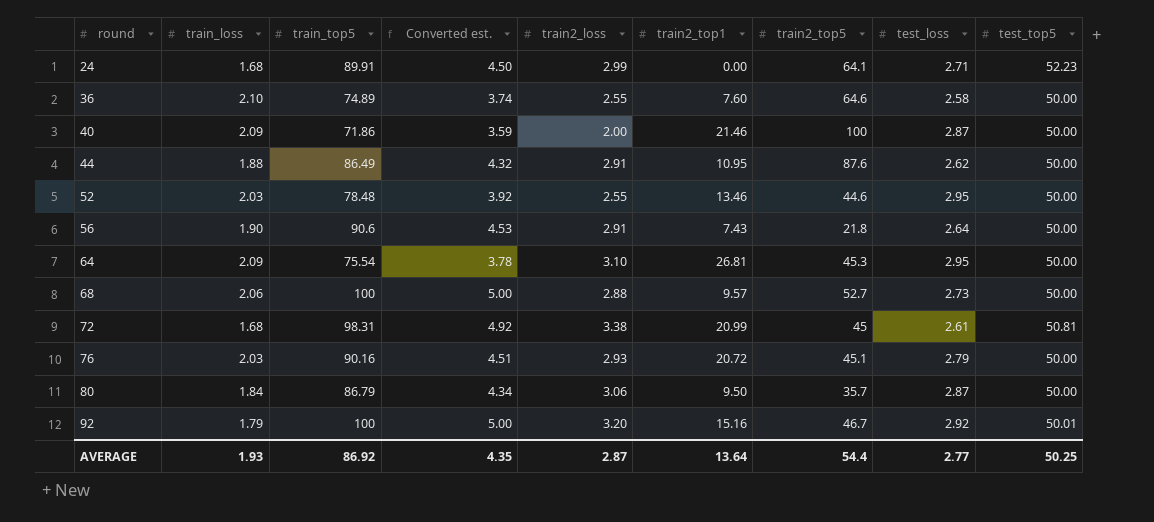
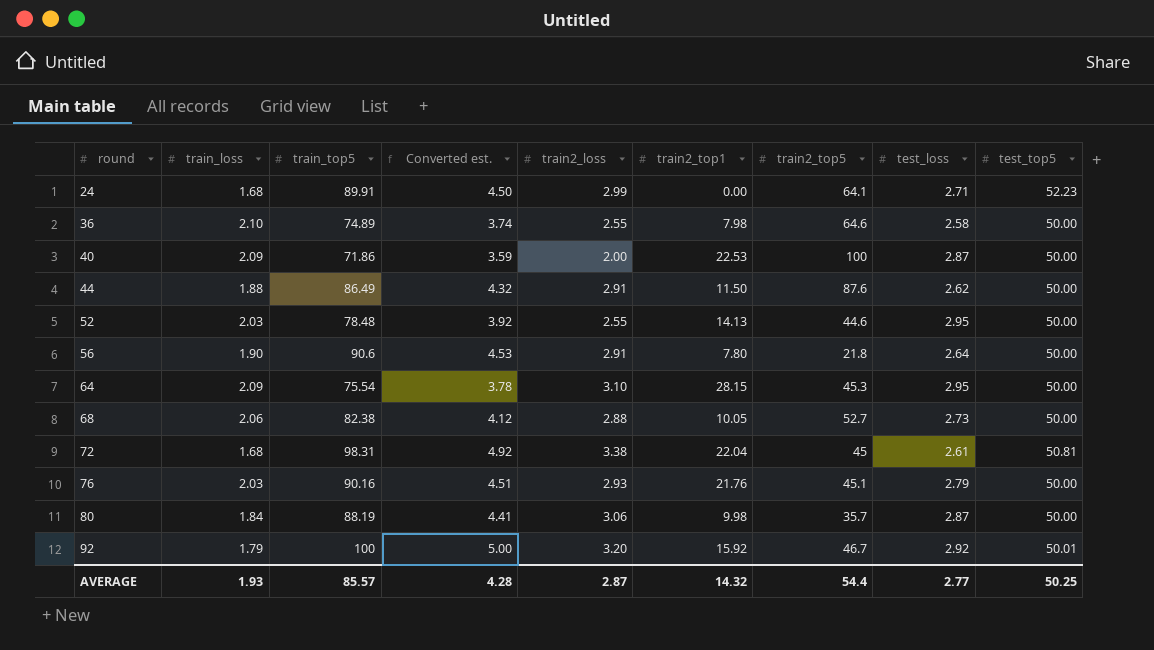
36 | train2_top1: 7.60 -> 7.98
40 | train2_top1: 21.46 -> 22.53
44 | train2_top1: 10.95 -> 11.50
52 | train2_top1: 13.46 -> 14.13
56 | train2_top1: 7.43 -> 7.80
64 | train2_top1: 26.81 -> 28.15
68 | train_top5: 100 -> 82.38
68 | Converted est.: 5.00 -> 4.12
68 | train2_top1: 9.57 -> 10.05
72 | train2_top1: 20.99 -> 22.04
76 | train2_top1: 20.72 -> 21.76
80 | train_top5: 86.79 -> 88.19
80 | Converted est.: 4.34 -> 4.41
80 | train2_top1: 9.50 -> 9.98
92 | train2_top1: 15.16 -> 15.92
AVERAGE | train_top5: 86.92 -> 85.57
AVERAGE | Converted est.: 4.35 -> 4.28
AVERAGE | train2_top1: 13.64 -> 14.32

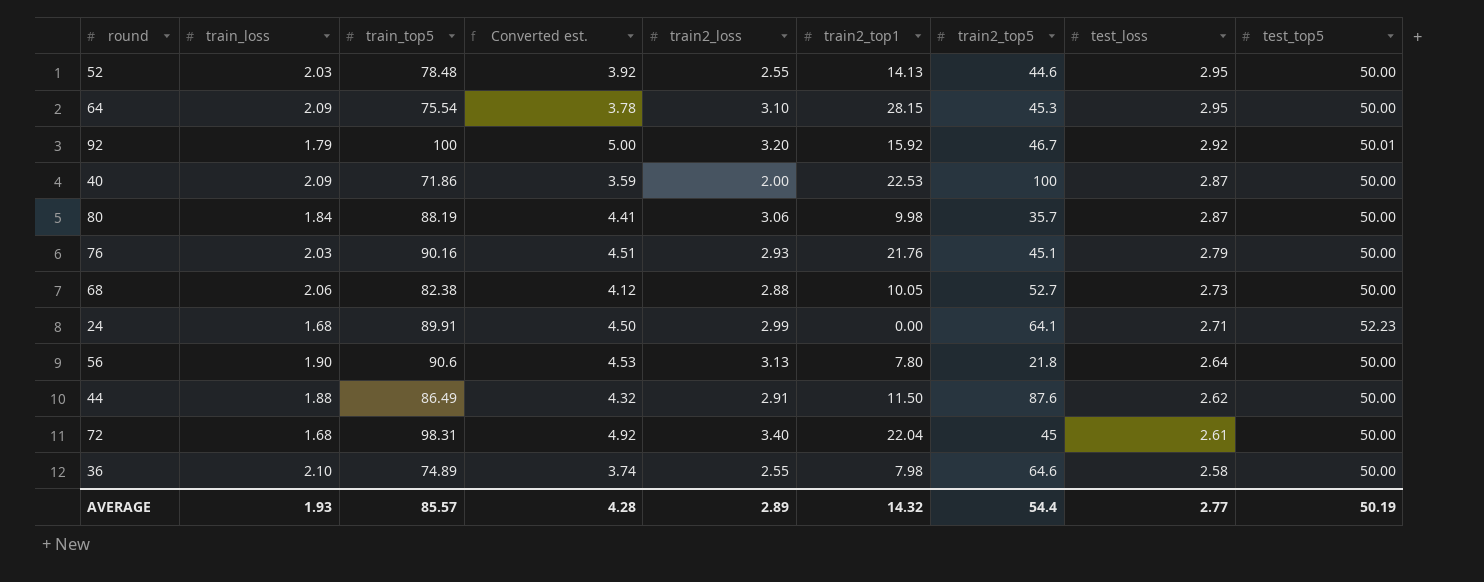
row order: round ascending -> test_loss descending
56 | train2_loss: 2.91 -> 3.13
72 | train2_loss: 3.38 -> 3.40
72 | test_top5: 50.81 -> 50.00
AVERAGE | train2_loss: 2.87 -> 2.89
AVERAGE | test_top5: 50.25 -> 50.19

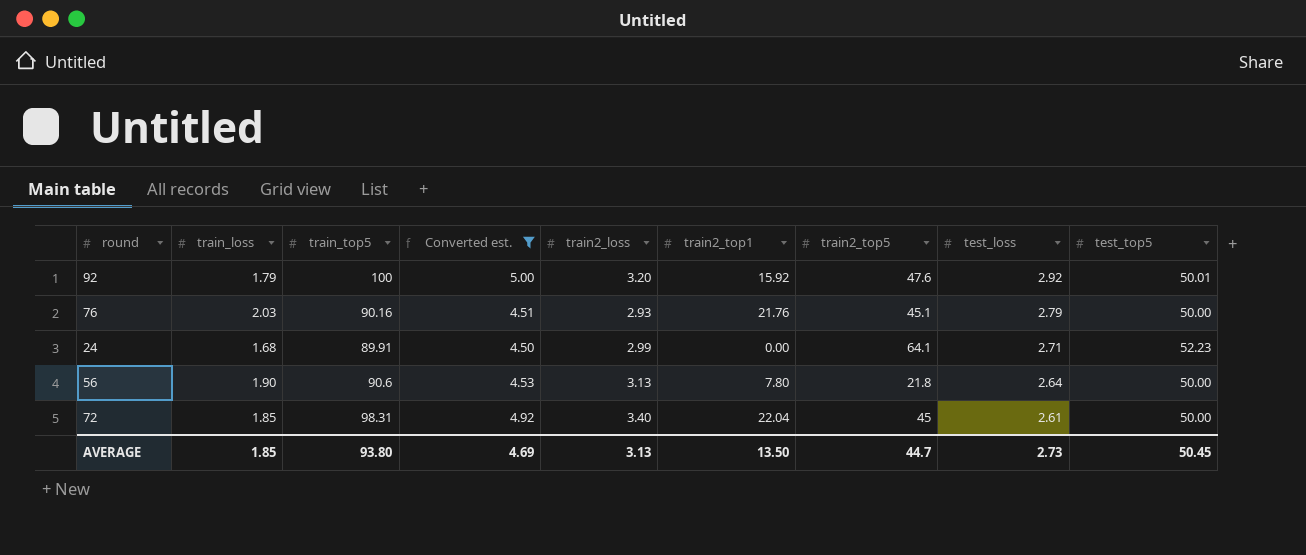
filter: none -> Converted est. >= 4.50
92 | train2_top5: 46.7 -> 47.6
72 | train_loss: 1.68 -> 1.85
AVERAGE | train_loss: 1.93 -> 1.85
AVERAGE | train_top5: 85.57 -> 93.80
AVERAGE | Converted est.: 4.28 -> 4.69
AVERAGE | train2_loss: 2.89 -> 3.13
AVERAGE | train2_top1: 14.32 -> 13.50
AVERAGE | train2_top5: 54.4 -> 44.7
AVERAGE | test_loss: 2.77 -> 2.73
AVERAGE | test_top5: 50.19 -> 50.45

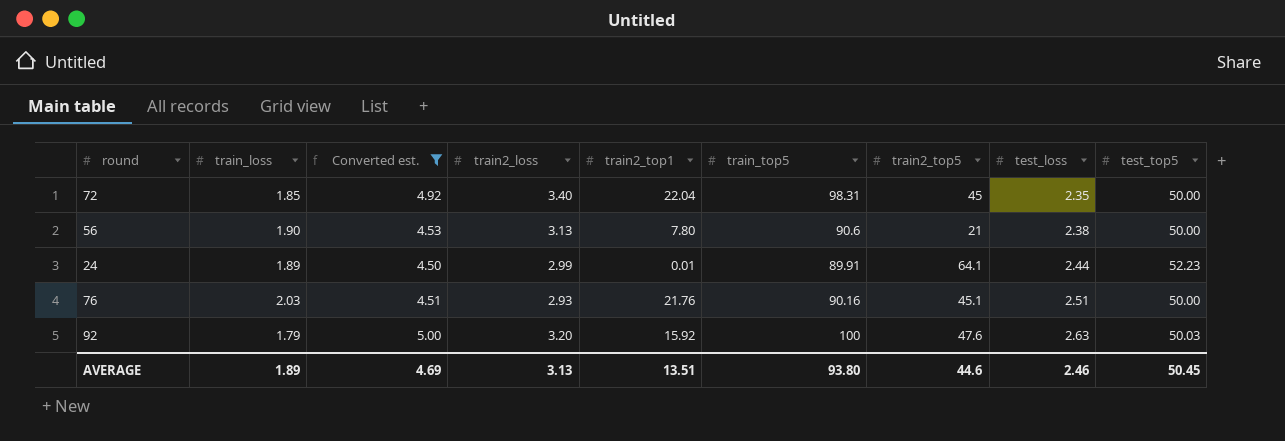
row order: test_loss descending -> test_loss ascending
column train_top5 | position: 3 -> 6
72 | test_loss: 2.61 -> 2.35
56 | train2_top5: 21.8 -> 21
56 | test_loss: 2.64 -> 2.38
24 | train_loss: 1.68 -> 1.89
24 | train2_top1: 0.00 -> 0.01
24 | test_loss: 2.71 -> 2.44
76 | test_loss: 2.79 -> 2.51
92 | test_loss: 2.92 -> 2.63
92 | test_top5: 50.01 -> 50.03
AVERAGE | train_loss: 1.85 -> 1.89
AVERAGE | train2_top1: 13.50 -> 13.51
AVERAGE | train2_top5: 44.7 -> 44.6
AVERAGE | test_loss: 2.73 -> 2.46

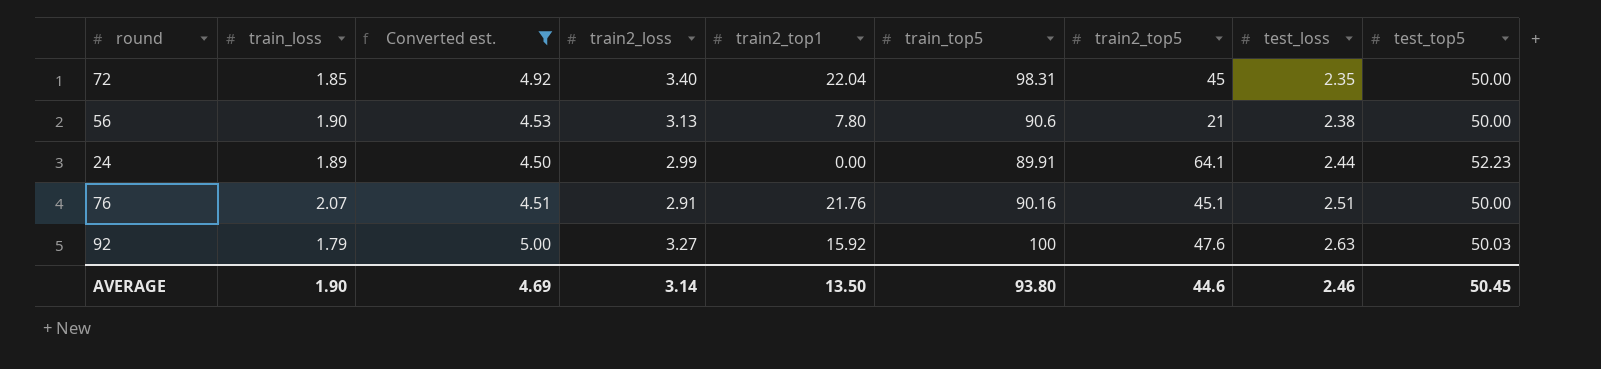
24 | train2_top1: 0.01 -> 0.00
76 | train_loss: 2.03 -> 2.07
76 | train2_loss: 2.93 -> 2.91
92 | train2_loss: 3.20 -> 3.27
AVERAGE | train_loss: 1.89 -> 1.90
AVERAGE | train2_loss: 3.13 -> 3.14
AVERAGE | train2_top1: 13.51 -> 13.50

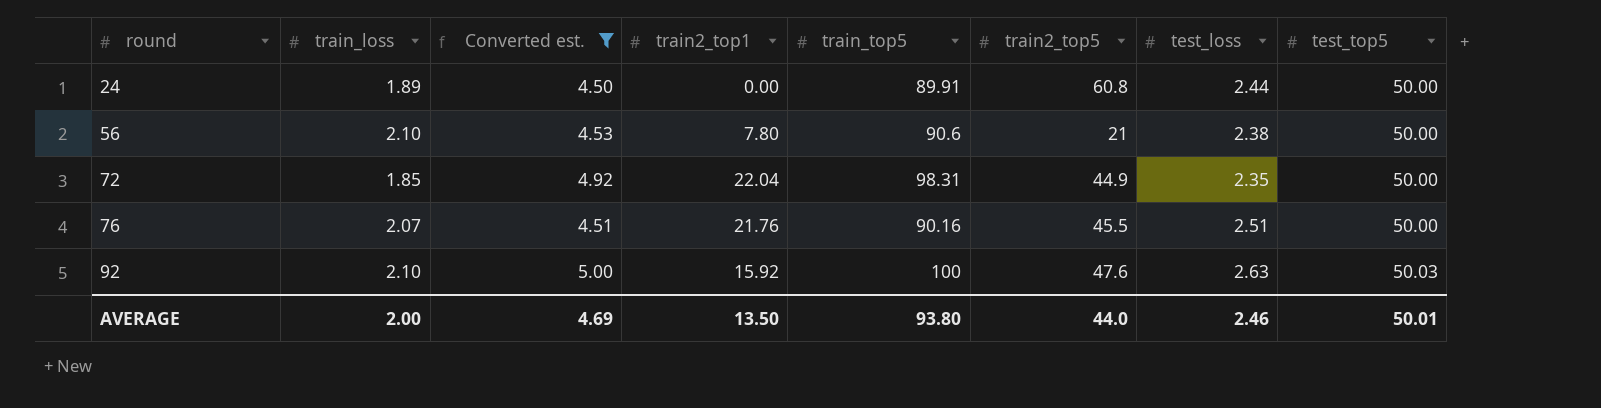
row order: test_loss ascending -> round ascending
column train2_loss | position: 4 -> none
24 | train2_top5: 64.1 -> 60.8
24 | test_top5: 52.23 -> 50.00
56 | train_loss: 1.90 -> 2.10
72 | train2_top5: 45 -> 44.9
76 | train2_top5: 45.1 -> 45.5
92 | train_loss: 1.79 -> 2.10
AVERAGE | train_loss: 1.90 -> 2.00
AVERAGE | train2_top5: 44.6 -> 44.0
AVERAGE | test_top5: 50.45 -> 50.01

